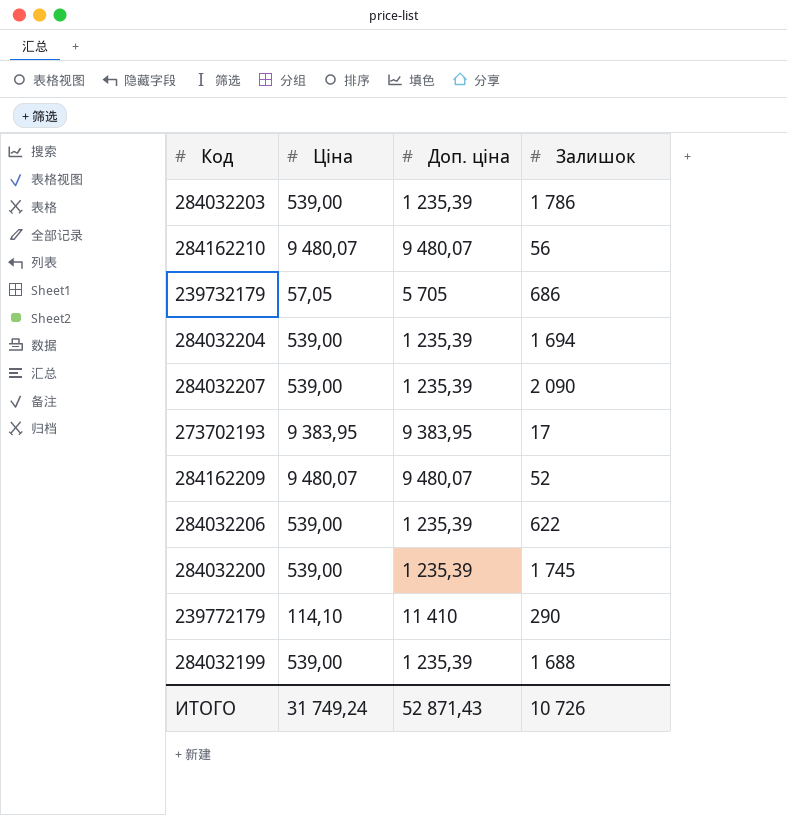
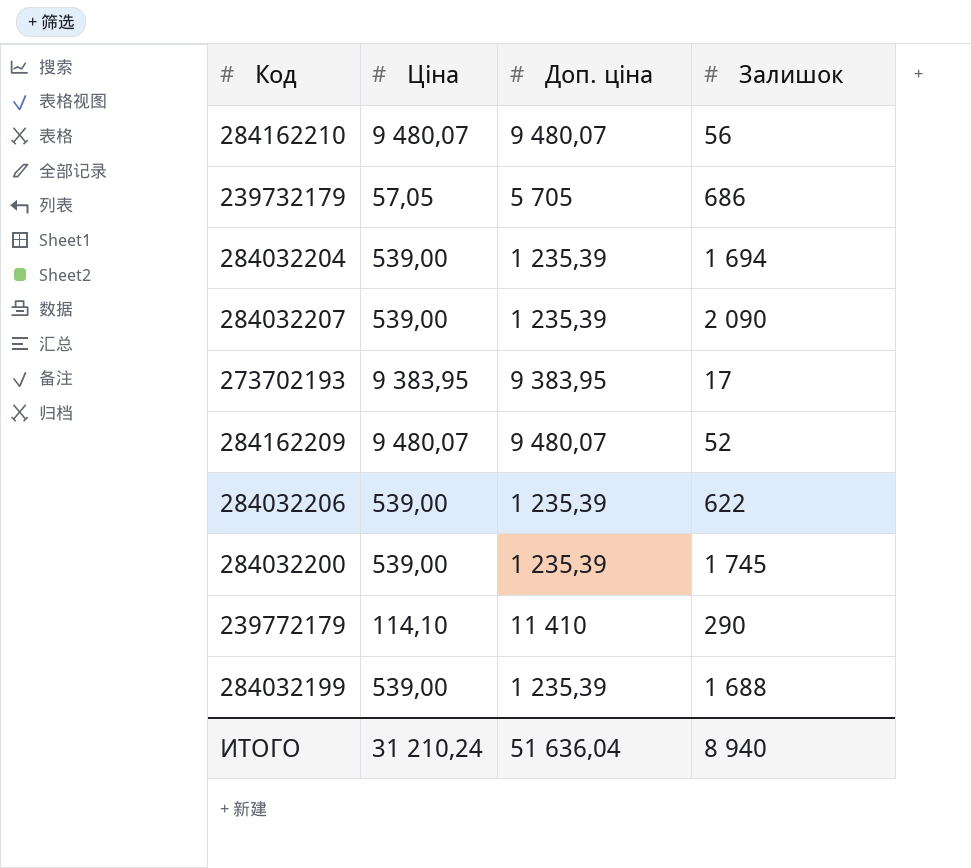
row 284032203: 539,00 | 1 235,39 | 1 786 -> none
ИТОГО | Ціна: 31 749,24 -> 31 210,24
ИТОГО | Доп. ціна: 52 871,43 -> 51 636,04
ИТОГО | Залишок: 10 726 -> 8 940

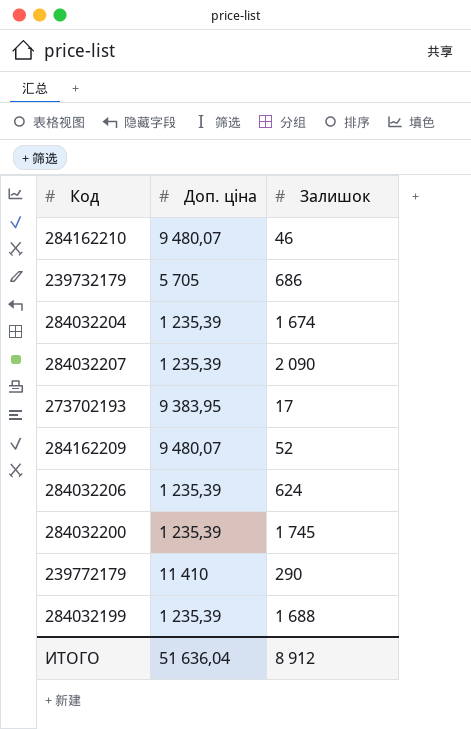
column Ціна | position: 2 -> none
284162210 | Залишок: 56 -> 46
284032204 | Залишок: 1 694 -> 1 674
284032206 | Залишок: 622 -> 624
ИТОГО | Залишок: 8 940 -> 8 912

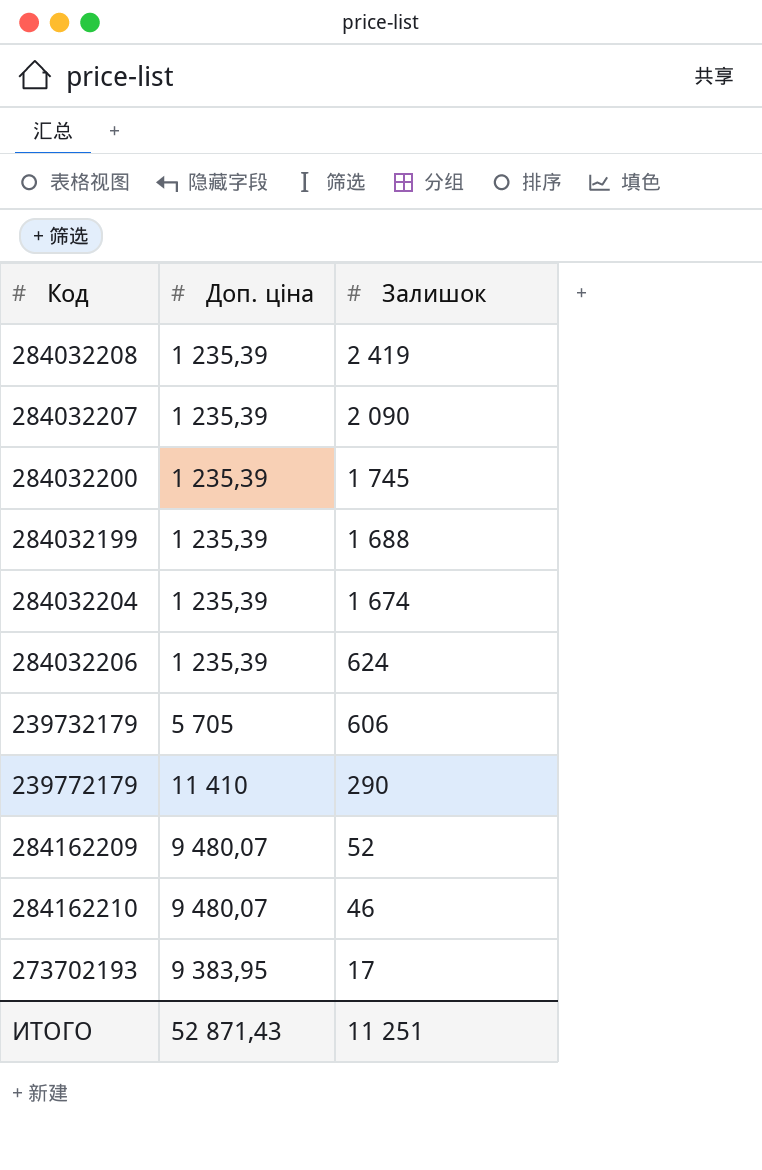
row order: none -> Залишок descending
row 284032208: none -> 1 235,39 | 2 419
239732179 | Залишок: 686 -> 606
ИТОГО | Доп. ціна: 51 636,04 -> 52 871,43
ИТОГО | Залишок: 8 912 -> 11 251

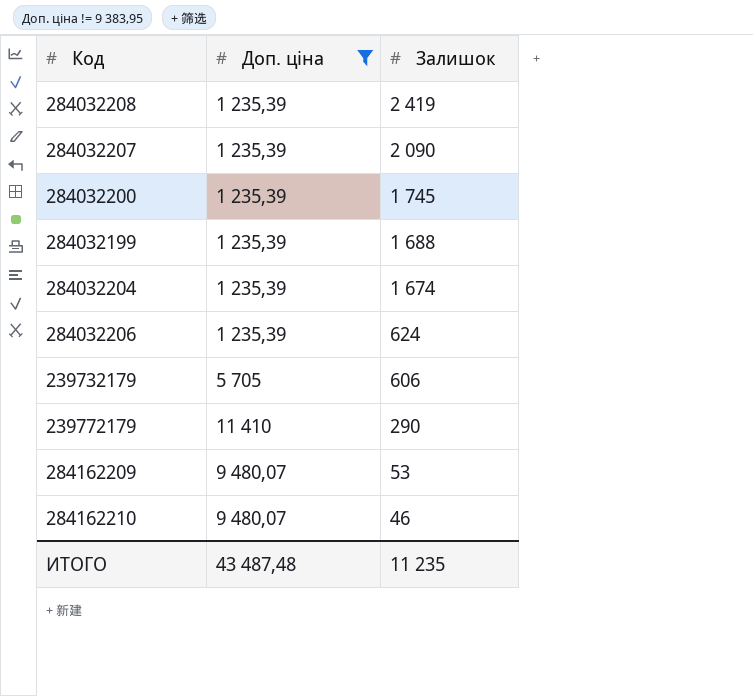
filter: none -> Доп. ціна != 9 383,95
284162209 | Залишок: 52 -> 53
ИТОГО | Доп. ціна: 52 871,43 -> 43 487,48
ИТОГО | Залишок: 11 251 -> 11 235

